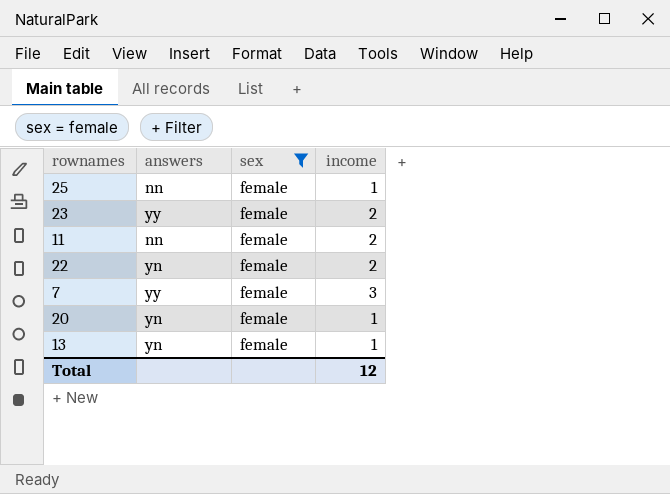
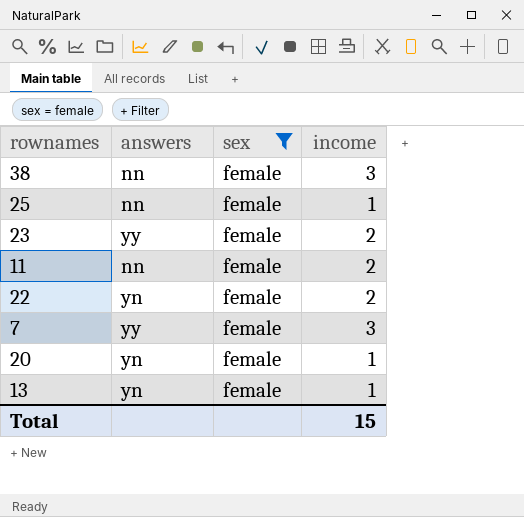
row 38: none -> nn | female | 3
Total | income: 12 -> 15

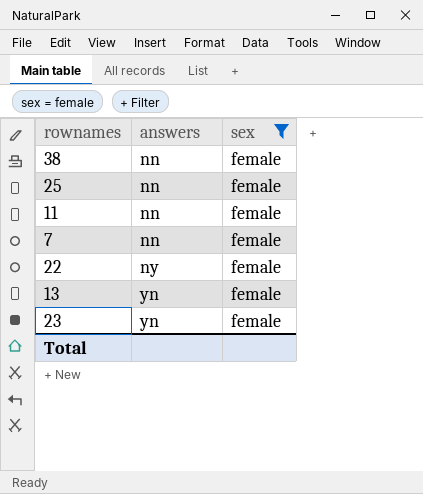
row order: none -> answers ascending
column income | position: 4 -> none
row 20: yn | female | 1 -> none
7 | answers: yy -> nn
22 | answers: yn -> ny
23 | answers: yy -> yn

